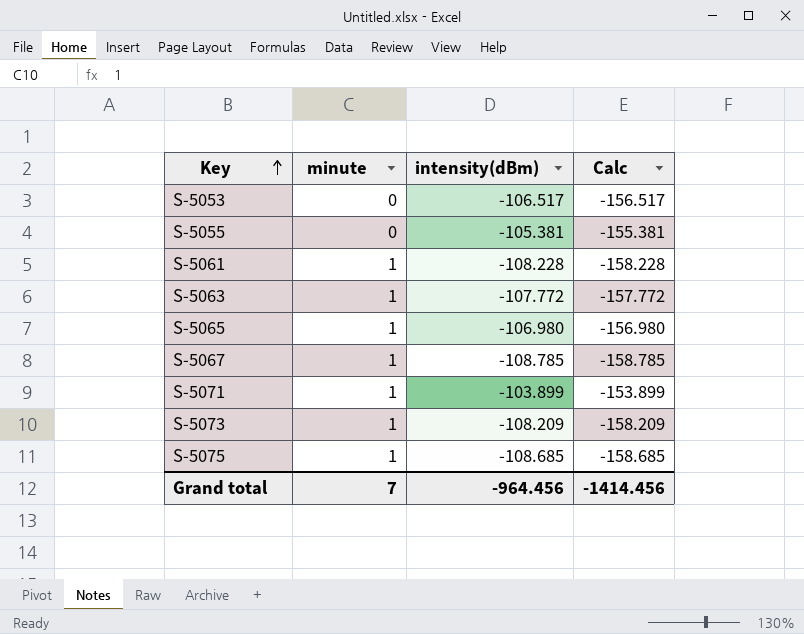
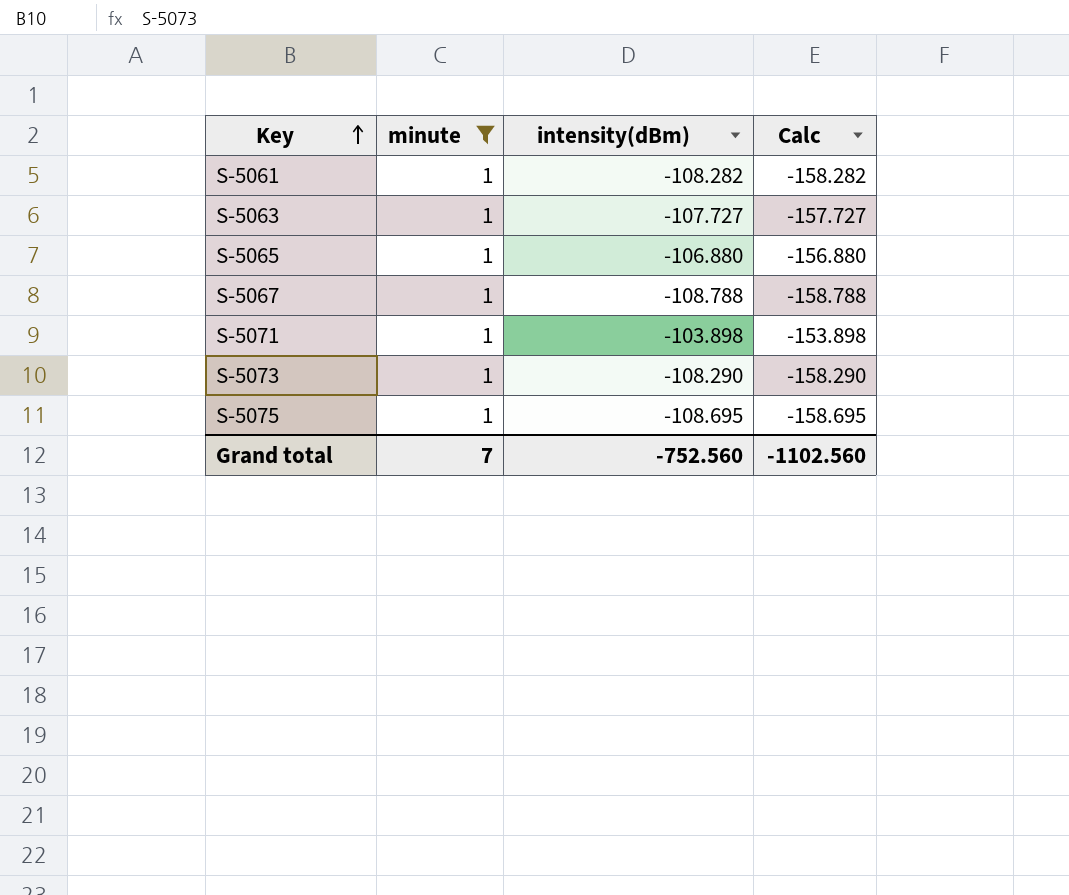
filter: none -> minute = 1
S-5061 | intensity(dBm): -108.228 -> -108.282
S-5061 | Calc: -158.228 -> -158.282
S-5063 | intensity(dBm): -107.772 -> -107.727
S-5063 | Calc: -157.772 -> -157.727
S-5065 | intensity(dBm): -106.980 -> -106.880
S-5065 | Calc: -156.980 -> -156.880
S-5067 | intensity(dBm): -108.785 -> -108.788
S-5067 | Calc: -158.785 -> -158.788
S-5071 | intensity(dBm): -103.899 -> -103.898
S-5071 | Calc: -153.899 -> -153.898
S-5073 | intensity(dBm): -108.209 -> -108.290
S-5073 | Calc: -158.209 -> -158.290
S-5075 | intensity(dBm): -108.685 -> -108.695
S-5075 | Calc: -158.685 -> -158.695
Grand total | intensity(dBm): -964.456 -> -752.560
Grand total | Calc: -1414.456 -> -1102.560

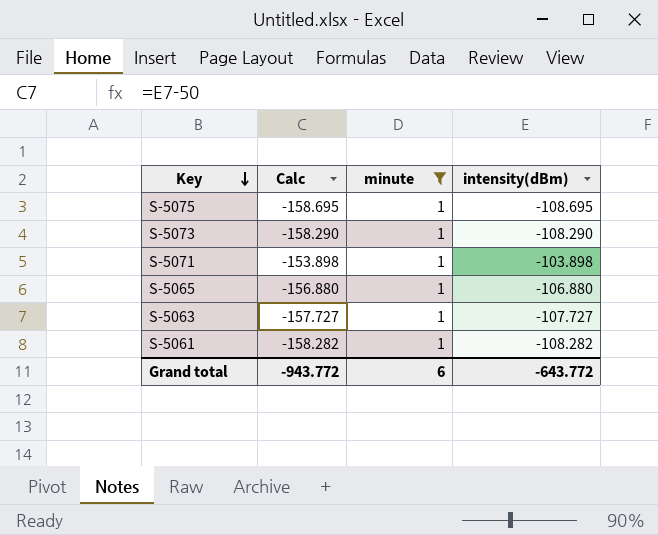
row order: Key ascending -> Key descending
column Calc | position: 4 -> 2
row S-5067: 1 | -108.788 | -158.788 -> none
Grand total | Calc: -1102.560 -> -943.772
Grand total | minute: 7 -> 6
Grand total | intensity(dBm): -752.560 -> -643.772

